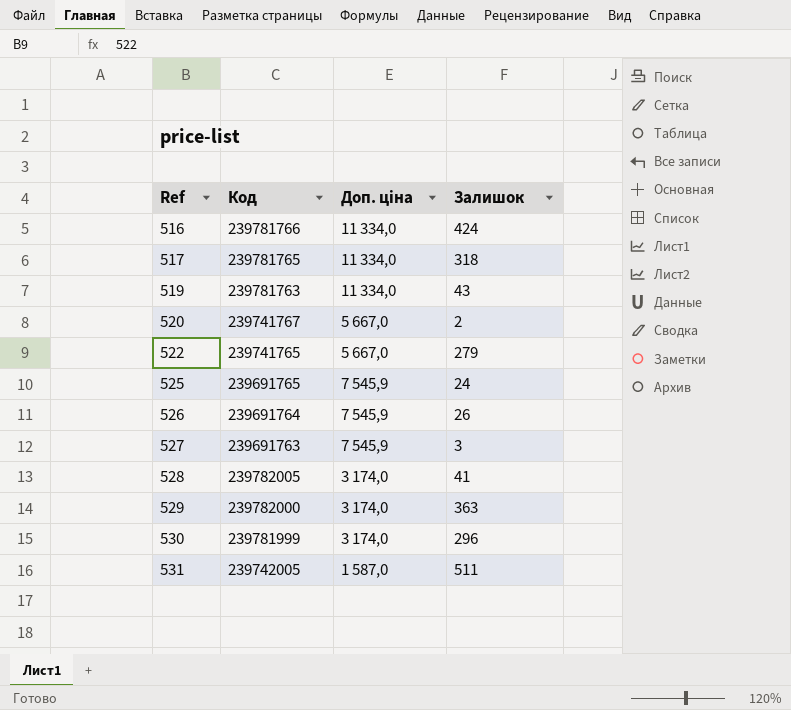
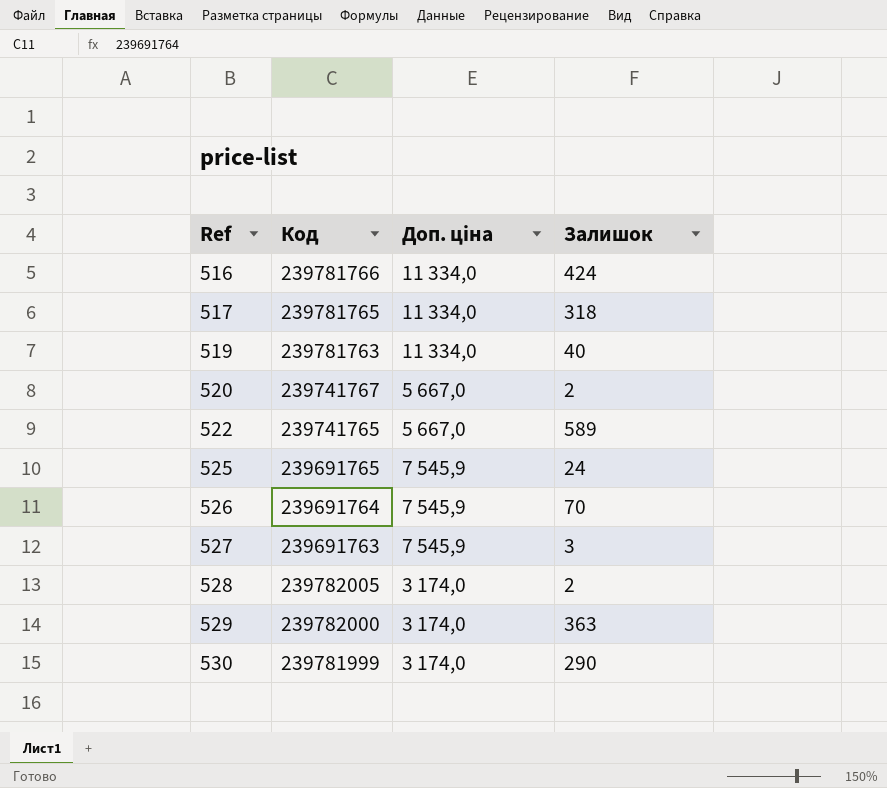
row 531: 239742005 | 1 587,0 | 511 -> none
519 | Залишок: 43 -> 40
522 | Залишок: 279 -> 589
526 | Залишок: 26 -> 70
528 | Залишок: 41 -> 2
530 | Залишок: 296 -> 290

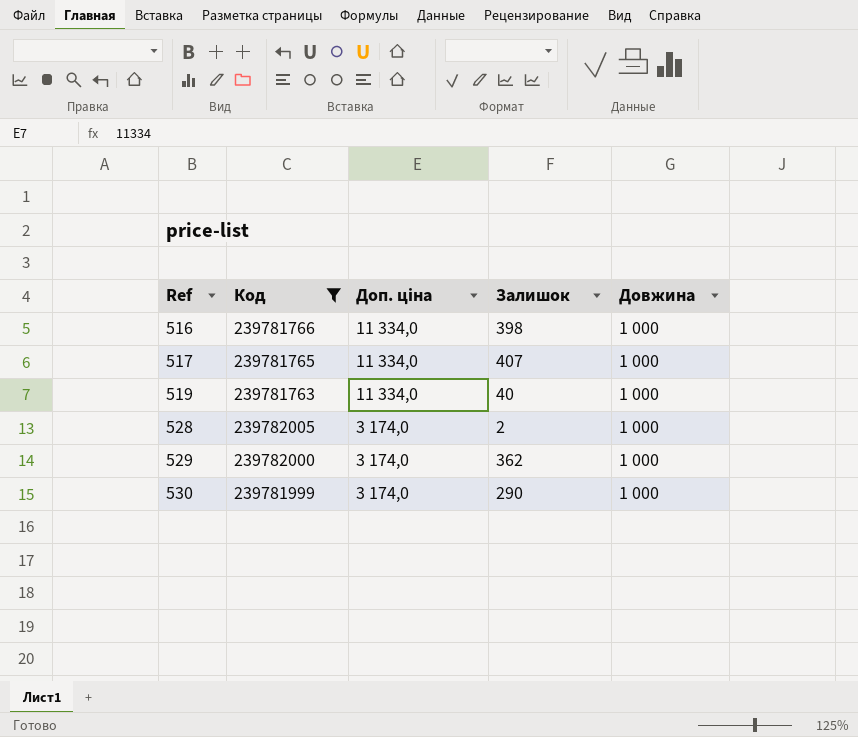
filter: none -> Код >= 239781763
column Довжина | position: none -> 5
516 | Залишок: 424 -> 398
517 | Залишок: 318 -> 407
529 | Залишок: 363 -> 362

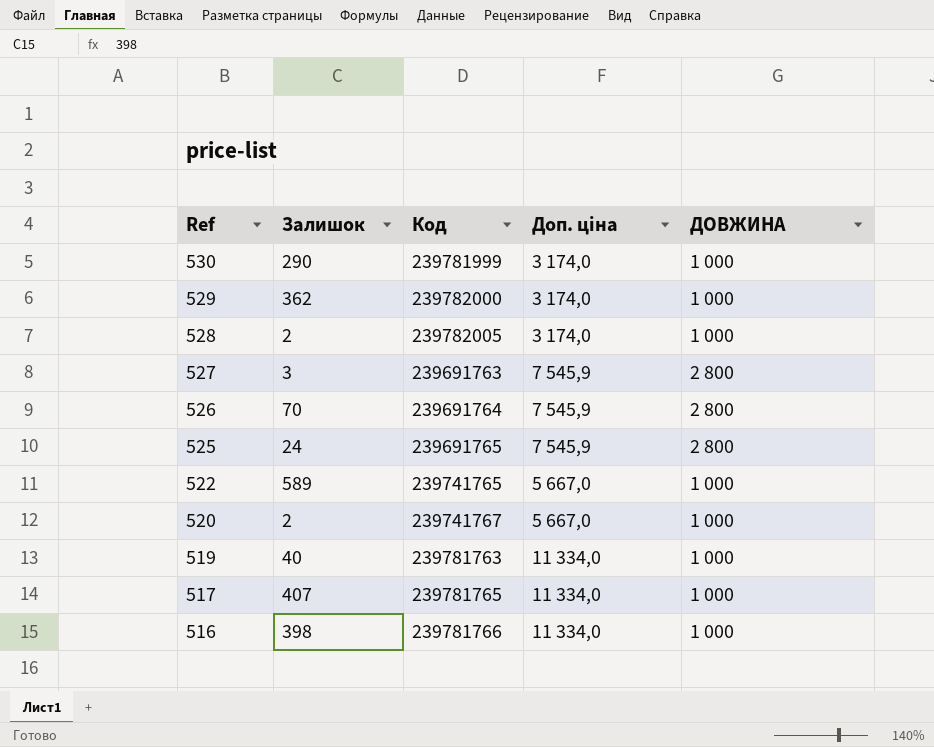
filter: Код >= 239781763 -> none
row order: Ref ascending -> Ref descending
column Залишок | position: 4 -> 2
column name: Довжина -> ДОВЖИНА

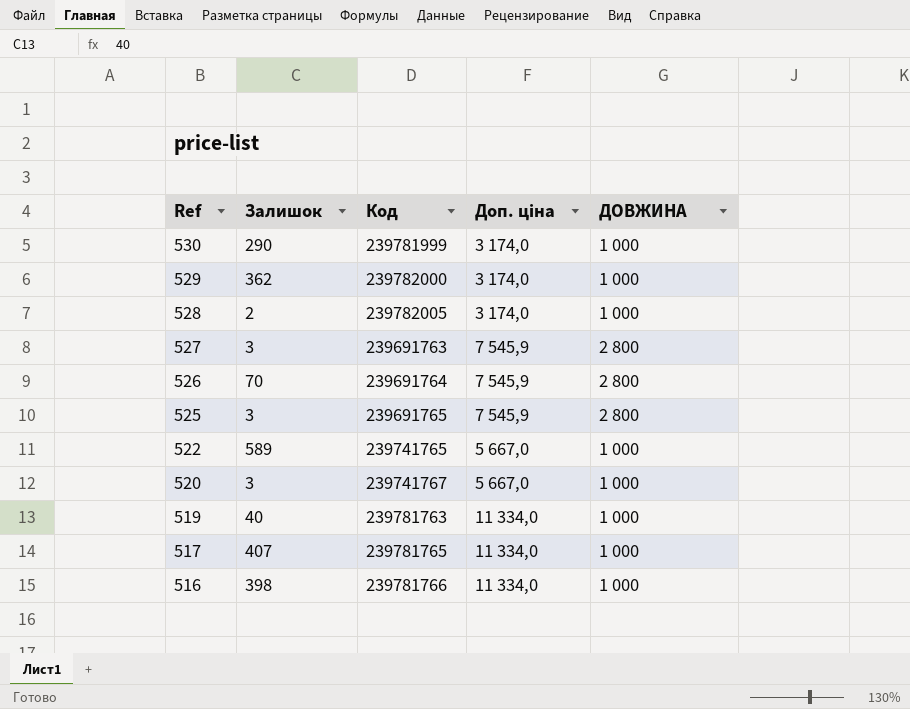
525 | Залишок: 24 -> 3
520 | Залишок: 2 -> 3

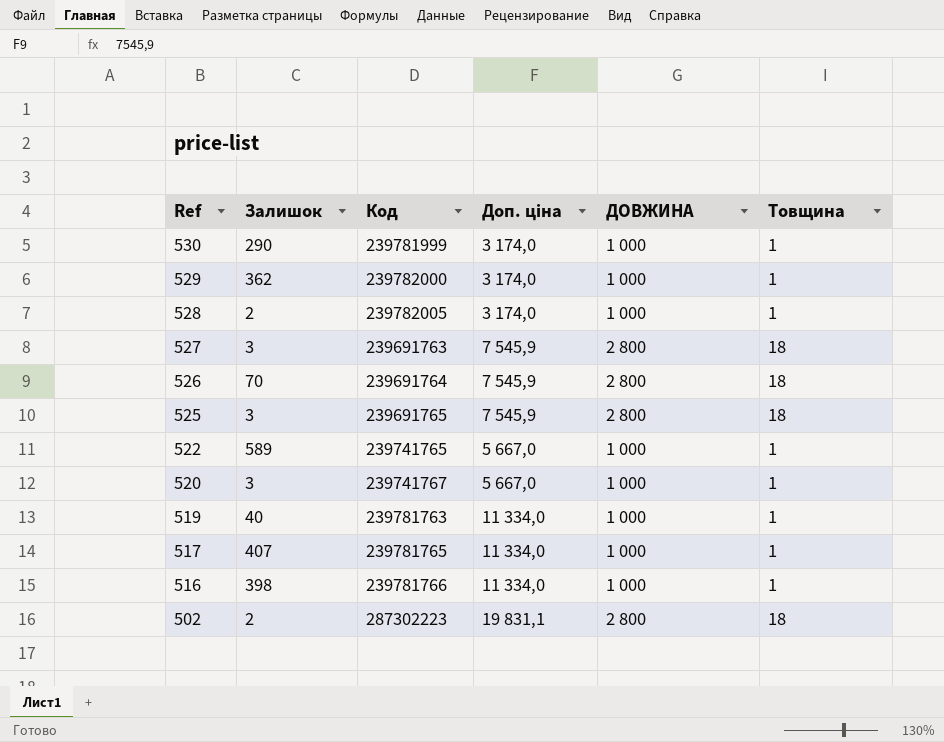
column Товщина | position: none -> 6
row 502: none -> 2 | 287302223 | 19 831,1 | 2 800 | 18

